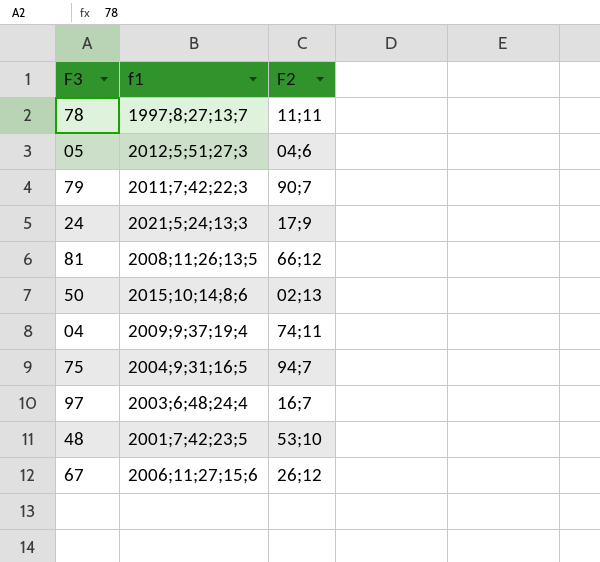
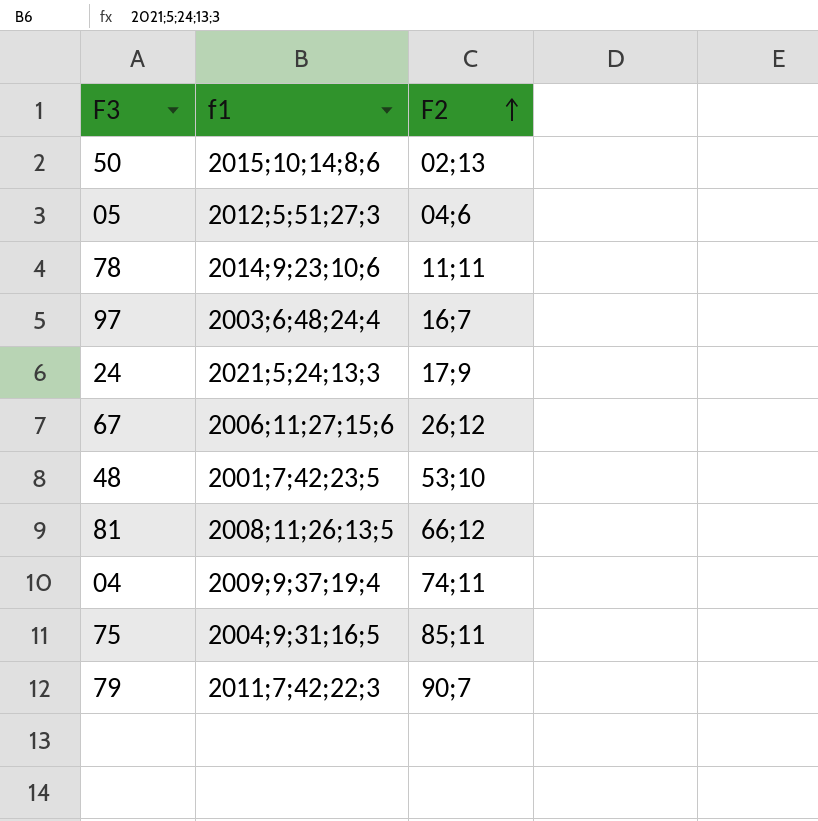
row order: none -> F2 ascending
78 | f1: 1997;8;27;13;7 -> 2014;9;23;10;6
75 | F2: 94;7 -> 85;11

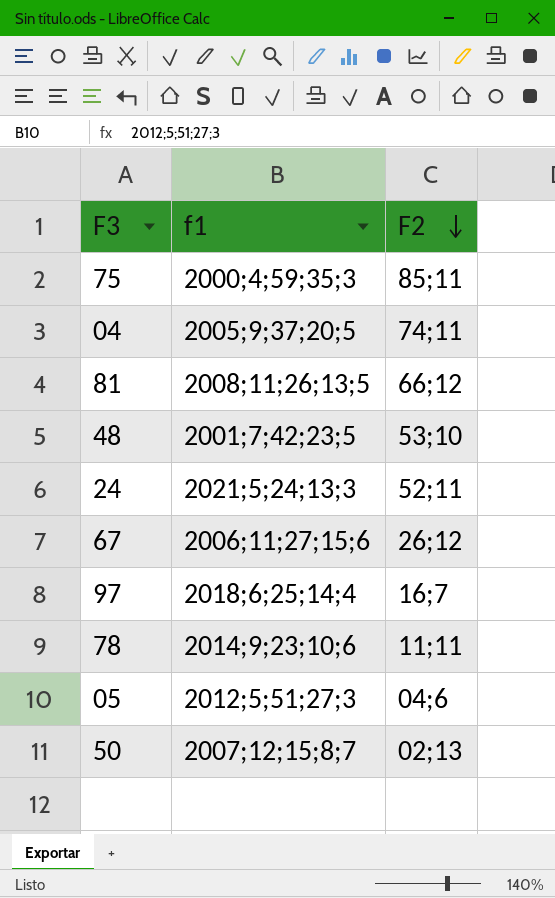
row order: F2 ascending -> F2 descending
row 79: 2011;7;42;22;3 | 90;7 -> none
75 | f1: 2004;9;31;16;5 -> 2000;4;59;35;3
04 | f1: 2009;9;37;19;4 -> 2005;9;37;20;5
24 | F2: 17;9 -> 52;11
97 | f1: 2003;6;48;24;4 -> 2018;6;25;14;4
50 | f1: 2015;10;14;8;6 -> 2007;12;15;8;7

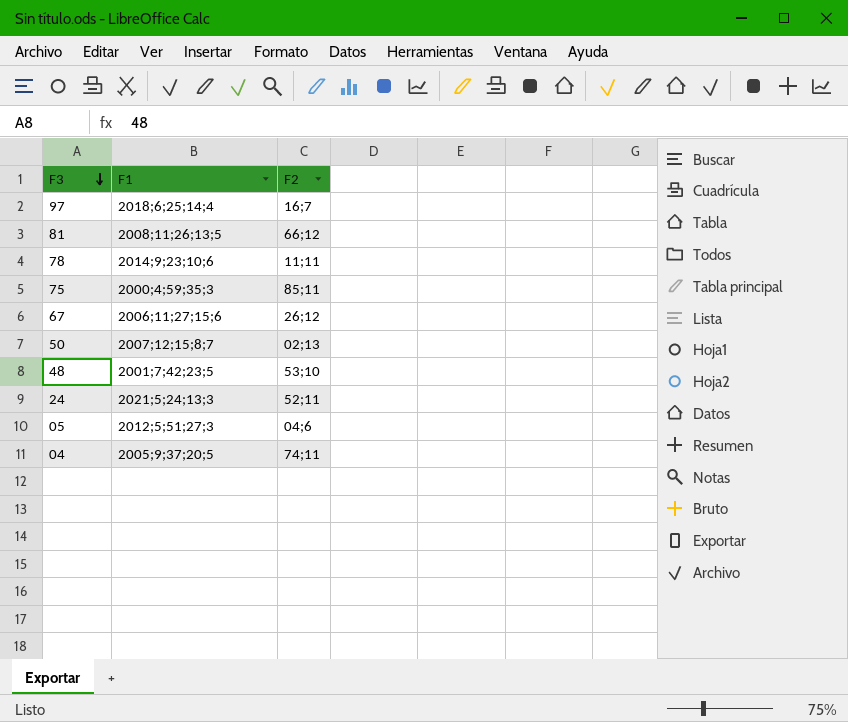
row order: F2 descending -> F3 descending
column name: f1 -> F1

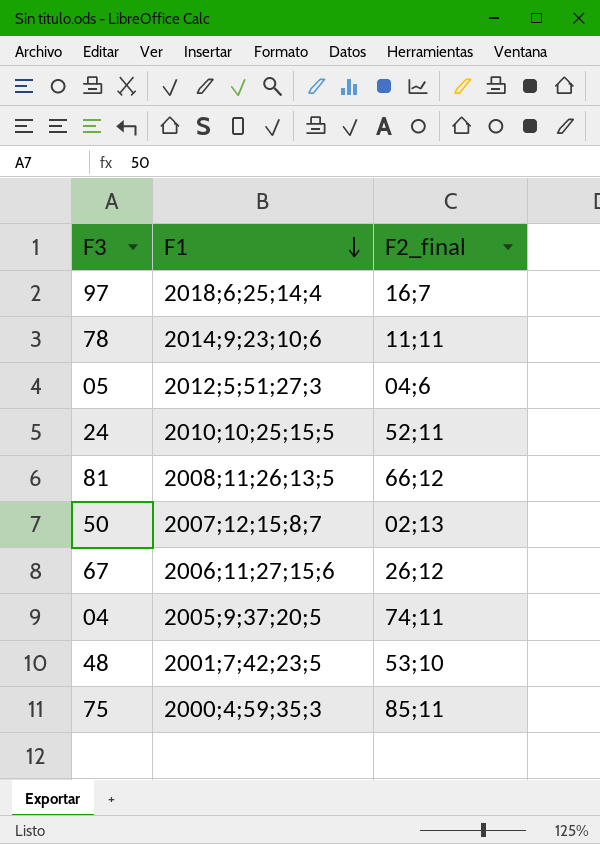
row order: F3 descending -> F1 descending
column name: F2 -> F2_final
24 | F1: 2021;5;24;13;3 -> 2010;10;25;15;5

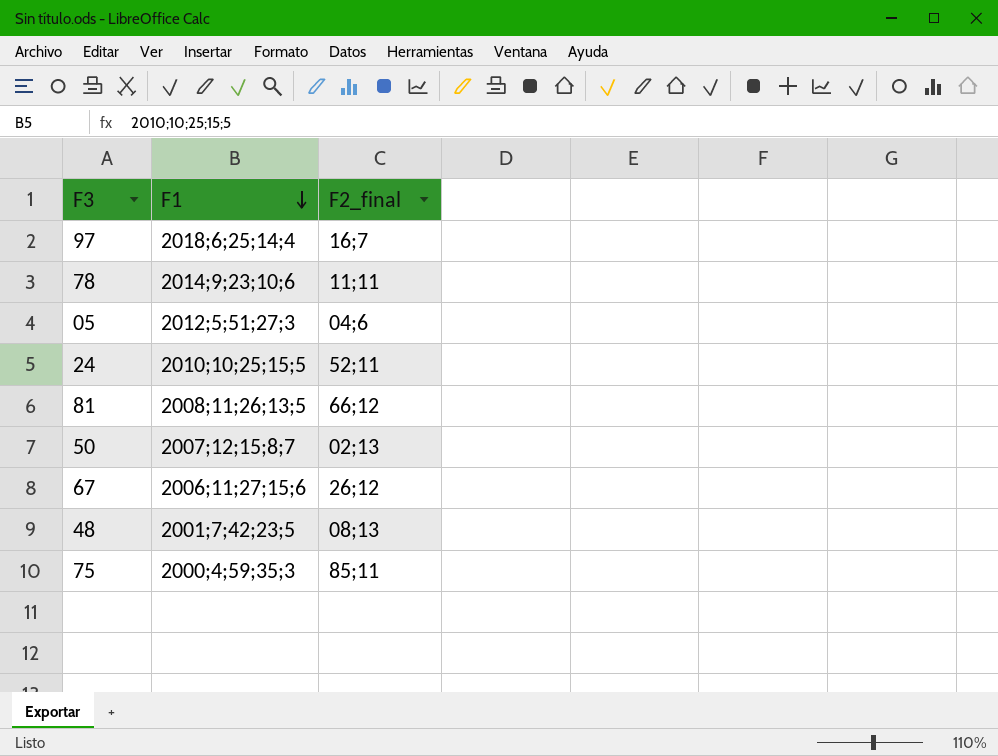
row 04: 2005;9;37;20;5 | 74;11 -> none
48 | F2_final: 53;10 -> 08;13

